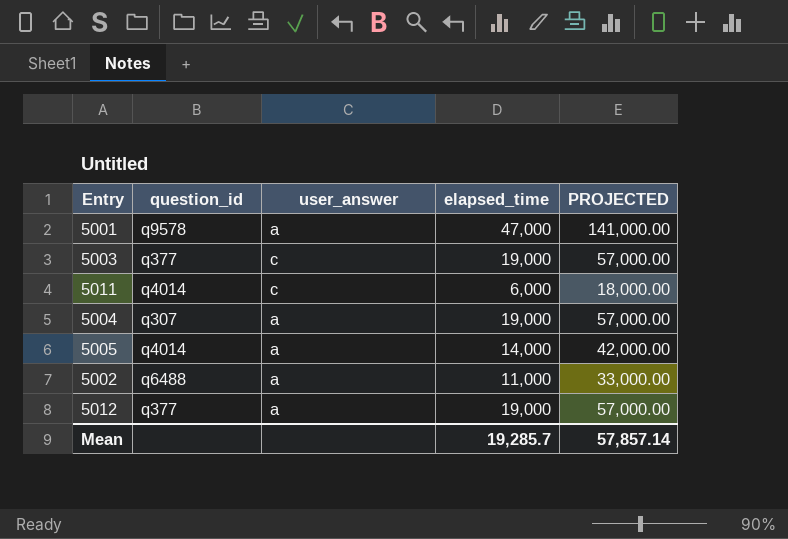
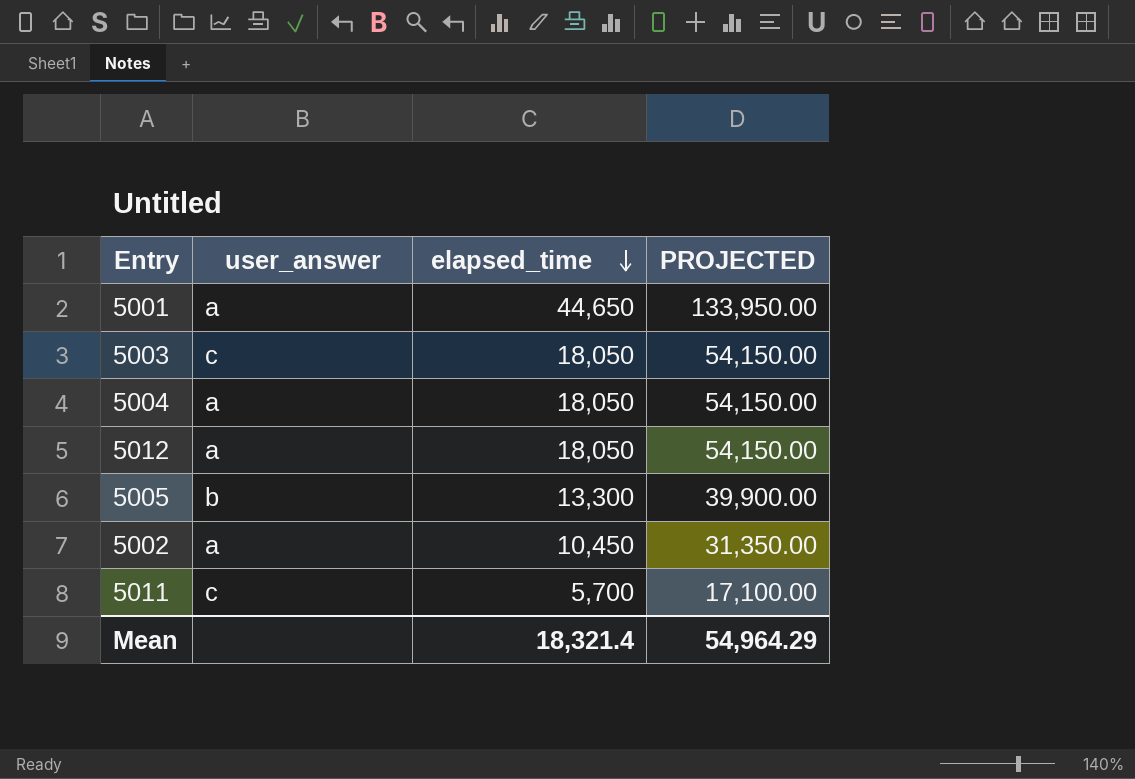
row order: none -> elapsed_time descending
column question_id | position: 2 -> none
5001 | elapsed_time: 47,000 -> 44,650
5001 | PROJECTED: 141,000.00 -> 133,950.00
5003 | elapsed_time: 19,000 -> 18,050
5003 | PROJECTED: 57,000.00 -> 54,150.00
5004 | elapsed_time: 19,000 -> 18,050
5004 | PROJECTED: 57,000.00 -> 54,150.00
5012 | elapsed_time: 19,000 -> 18,050
5012 | PROJECTED: 57,000.00 -> 54,150.00
5005 | user_answer: a -> b
5005 | elapsed_time: 14,000 -> 13,300
5005 | PROJECTED: 42,000.00 -> 39,900.00
5002 | elapsed_time: 11,000 -> 10,450
5002 | PROJECTED: 33,000.00 -> 31,350.00
5011 | elapsed_time: 6,000 -> 5,700
5011 | PROJECTED: 18,000.00 -> 17,100.00
Mean | elapsed_time: 19,285.7 -> 18,321.4
Mean | PROJECTED: 57,857.14 -> 54,964.29

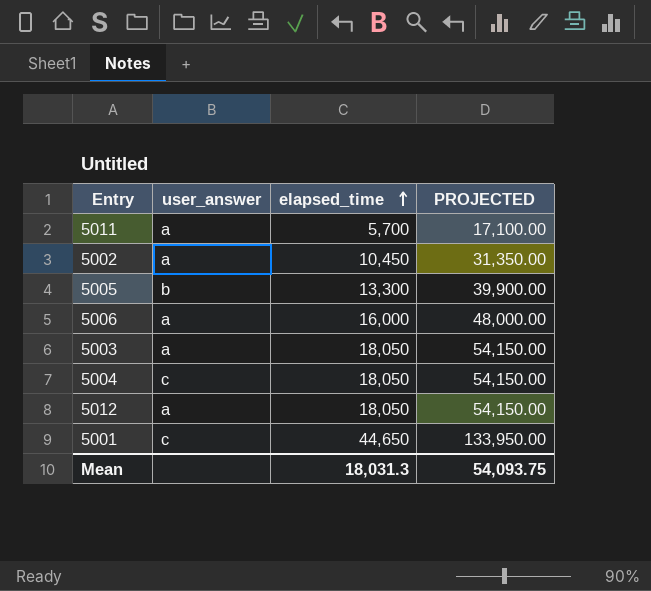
row order: elapsed_time descending -> elapsed_time ascending
5011 | user_answer: c -> a
row 5006: none -> a | 16,000 | 48,000.00
5003 | user_answer: c -> a
5004 | user_answer: a -> c
5001 | user_answer: a -> c
Mean | elapsed_time: 18,321.4 -> 18,031.3
Mean | PROJECTED: 54,964.29 -> 54,093.75

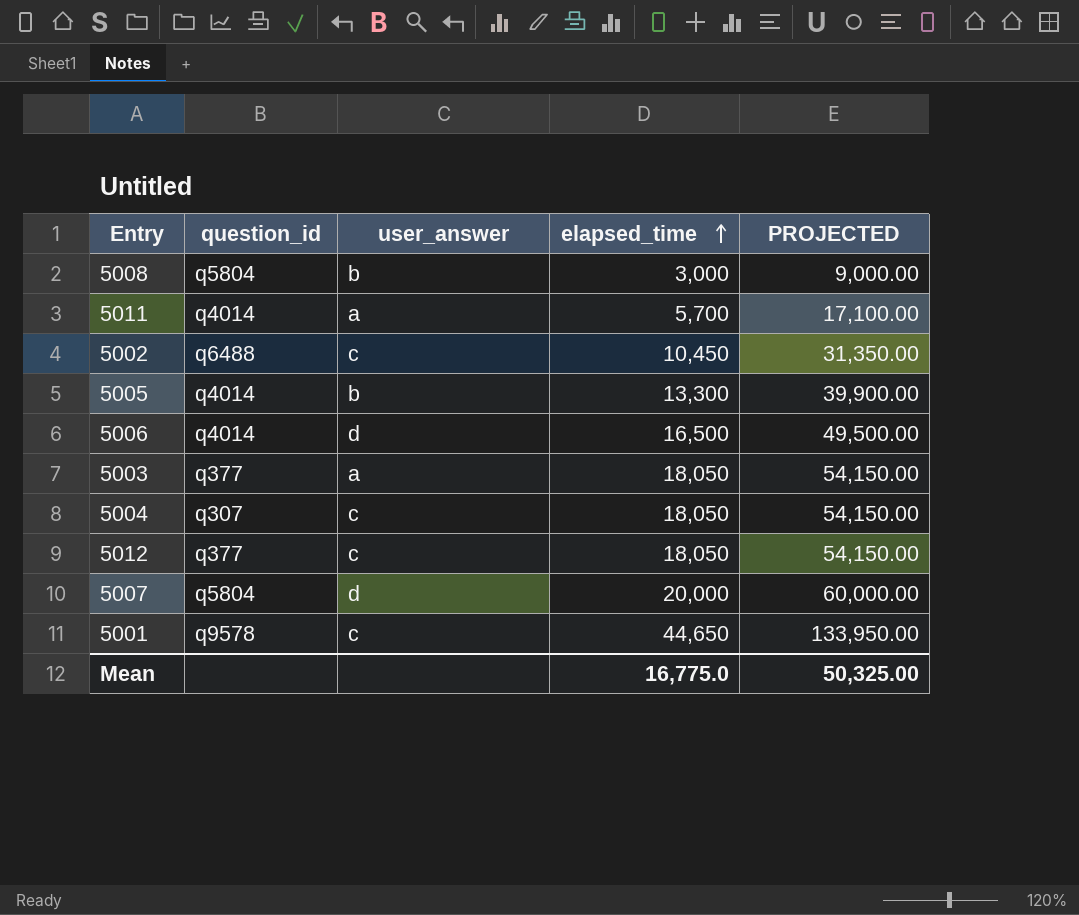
column question_id | position: none -> 2
row 5008: none -> q5804 | b | 3,000 | 9,000.00
5002 | user_answer: a -> c
5006 | user_answer: a -> d
5006 | elapsed_time: 16,000 -> 16,500
5006 | PROJECTED: 48,000.00 -> 49,500.00
5012 | user_answer: a -> c
row 5007: none -> q5804 | d | 20,000 | 60,000.00
Mean | elapsed_time: 18,031.3 -> 16,775.0
Mean | PROJECTED: 54,093.75 -> 50,325.00

